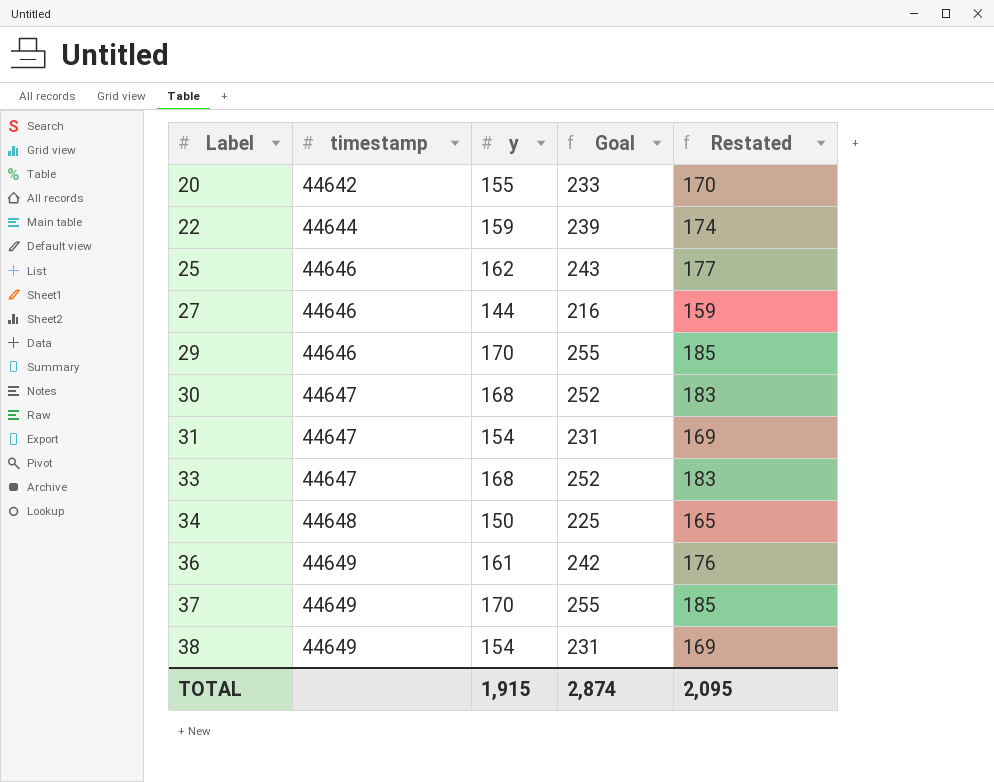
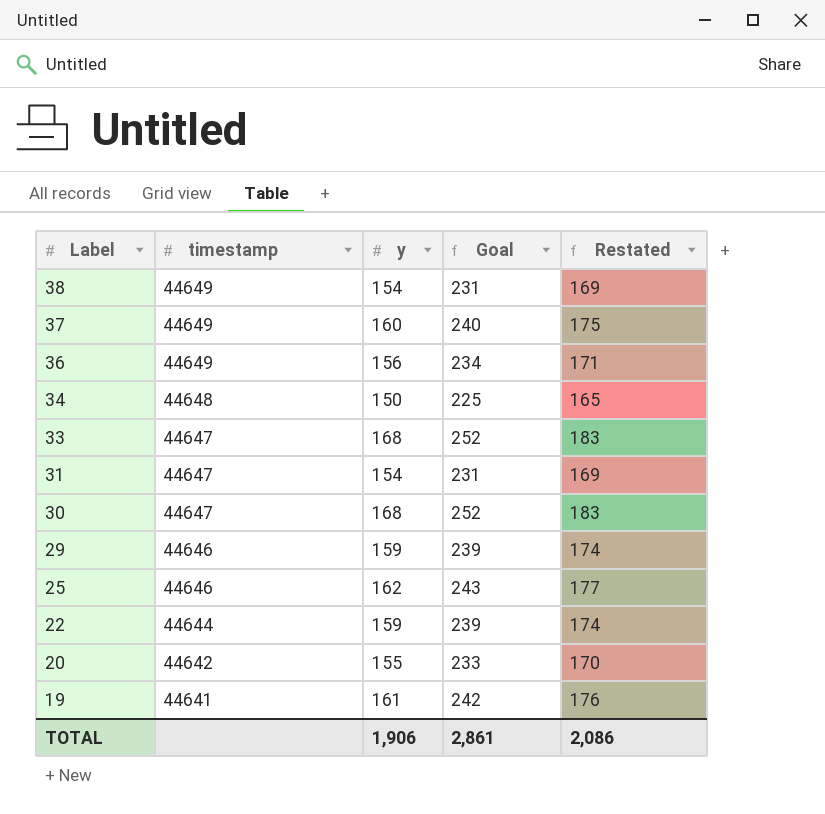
row order: Label ascending -> Label descending
row 27: 44646 | 144 | 216 | 159 -> none
37 | y: 170 -> 160
37 | Goal: 255 -> 240
37 | Restated: 185 -> 175
36 | y: 161 -> 156
36 | Goal: 242 -> 234
36 | Restated: 176 -> 171
29 | y: 170 -> 159
29 | Goal: 255 -> 239
29 | Restated: 185 -> 174
row 19: none -> 44641 | 161 | 242 | 176
TOTAL | y: 1,915 -> 1,906
TOTAL | Goal: 2,874 -> 2,861
TOTAL | Restated: 2,095 -> 2,086

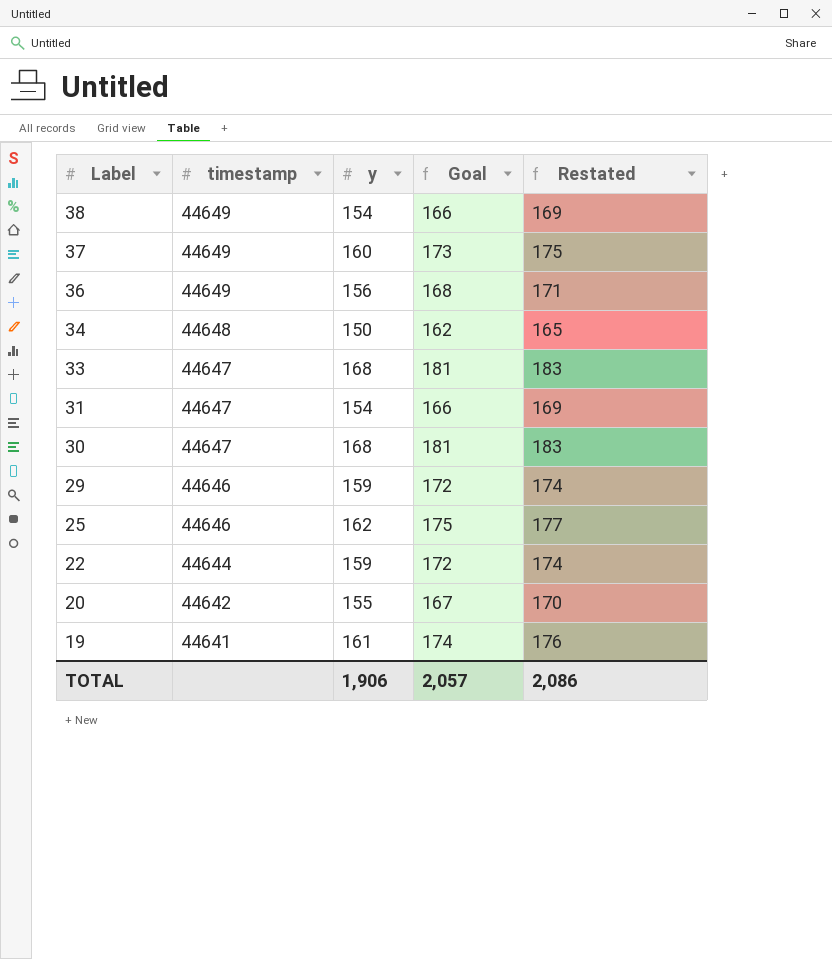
column Goal | formula: [y] * 1.5 -> [y] * 1.08
TOTAL | Goal: 2,861 -> 2,057

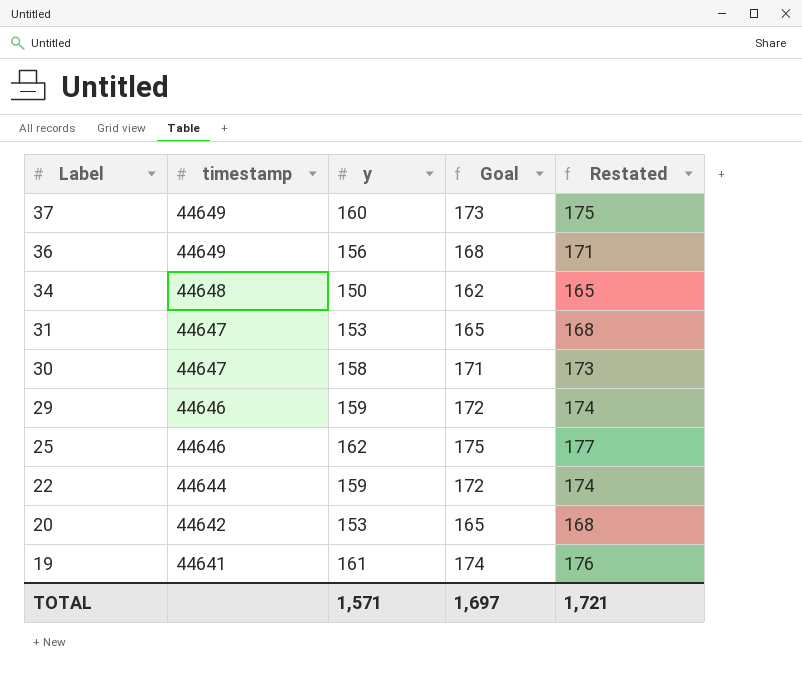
row 38: 44649 | 154 | 166 | 169 -> none
row 33: 44647 | 168 | 181 | 183 -> none
31 | y: 154 -> 153
31 | Goal: 166 -> 165
31 | Restated: 169 -> 168
30 | y: 168 -> 158
30 | Goal: 181 -> 171
30 | Restated: 183 -> 173
20 | y: 155 -> 153
20 | Goal: 167 -> 165
20 | Restated: 170 -> 168
TOTAL | y: 1,906 -> 1,571
TOTAL | Goal: 2,057 -> 1,697
TOTAL | Restated: 2,086 -> 1,721

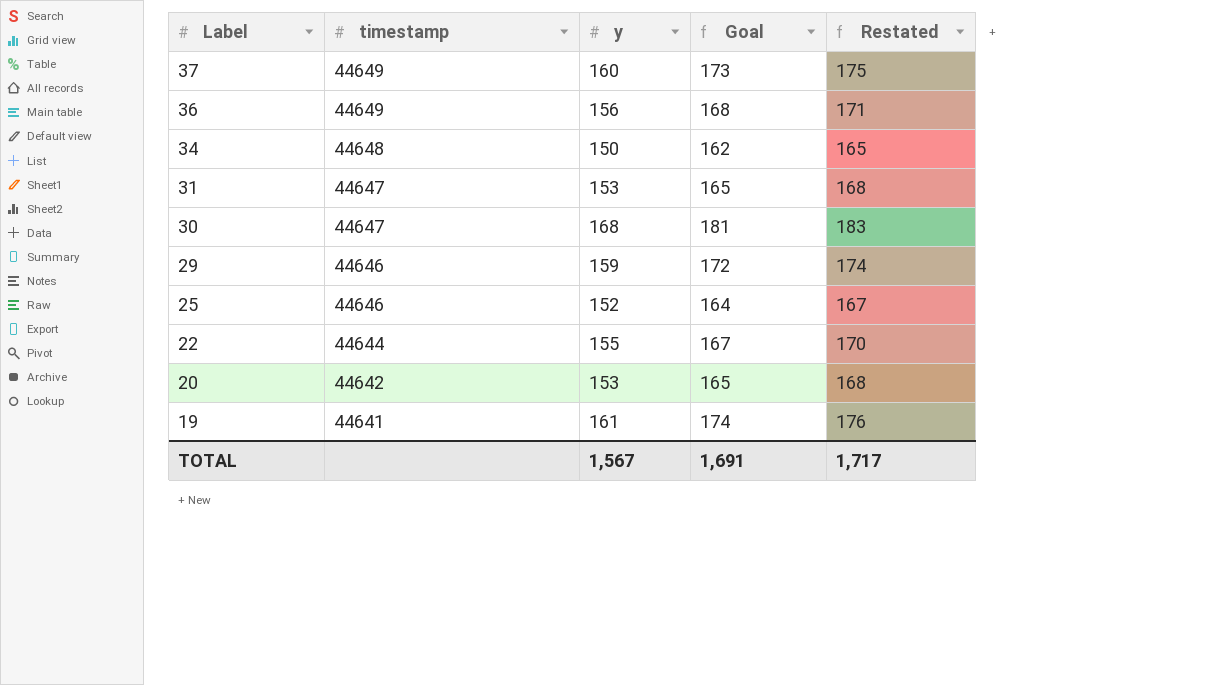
30 | y: 158 -> 168
30 | Goal: 171 -> 181
30 | Restated: 173 -> 183
25 | y: 162 -> 152
25 | Goal: 175 -> 164
25 | Restated: 177 -> 167
22 | y: 159 -> 155
22 | Goal: 172 -> 167
22 | Restated: 174 -> 170
TOTAL | y: 1,571 -> 1,567
TOTAL | Goal: 1,697 -> 1,691
TOTAL | Restated: 1,721 -> 1,717

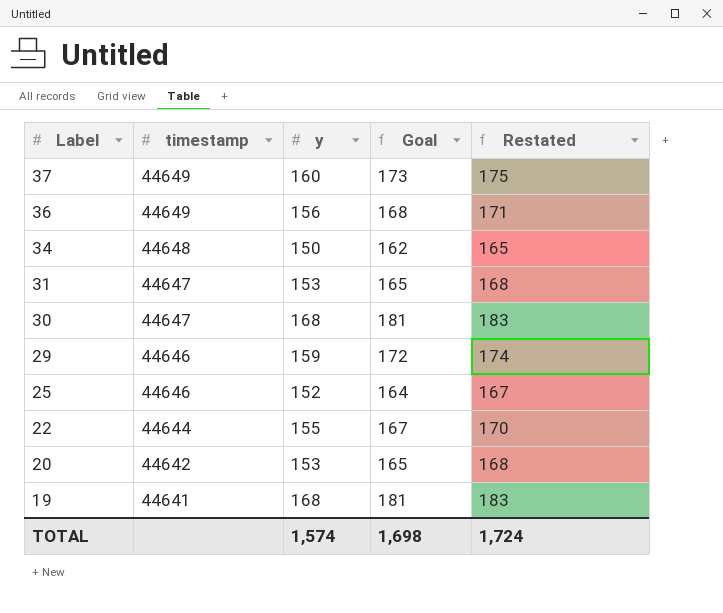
19 | y: 161 -> 168
19 | Goal: 174 -> 181
19 | Restated: 176 -> 183
TOTAL | y: 1,567 -> 1,574
TOTAL | Goal: 1,691 -> 1,698
TOTAL | Restated: 1,717 -> 1,724

